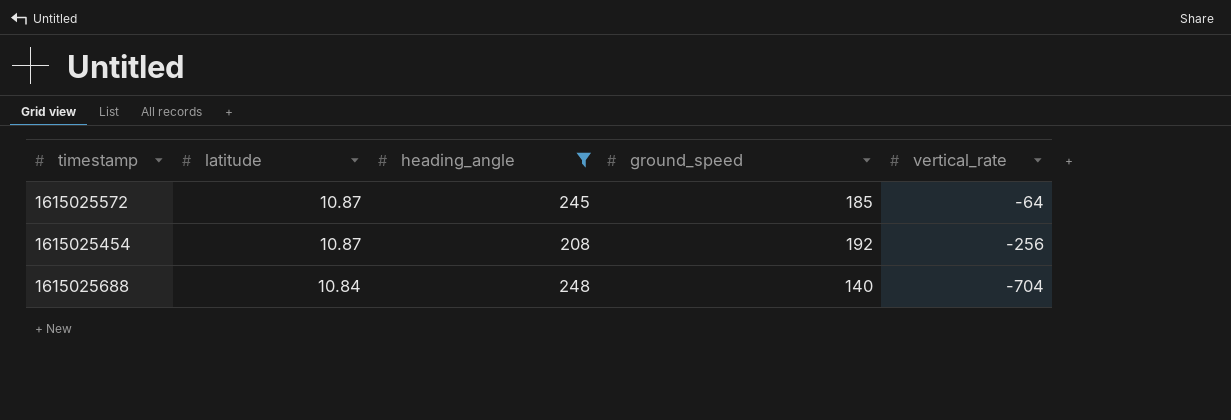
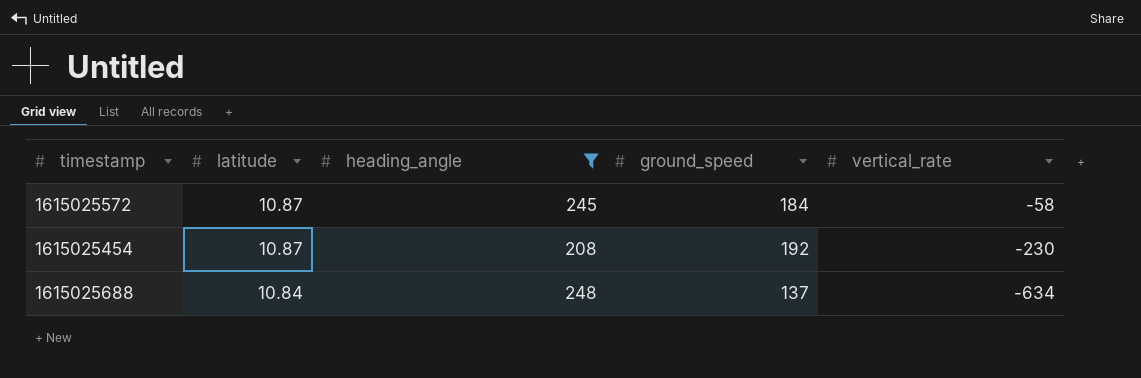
1615025572 | ground_speed: 185 -> 184
1615025572 | vertical_rate: -64 -> -58
1615025454 | vertical_rate: -256 -> -230
1615025688 | ground_speed: 140 -> 137
1615025688 | vertical_rate: -704 -> -634

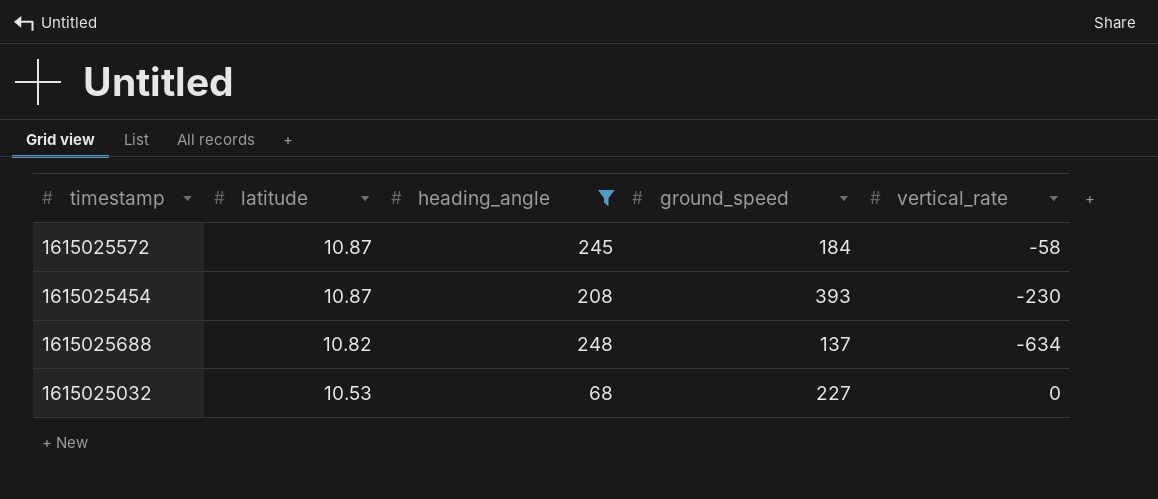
1615025454 | ground_speed: 192 -> 393
1615025688 | latitude: 10.84 -> 10.82
row 1615025032: none -> 10.53 | 68 | 227 | 0

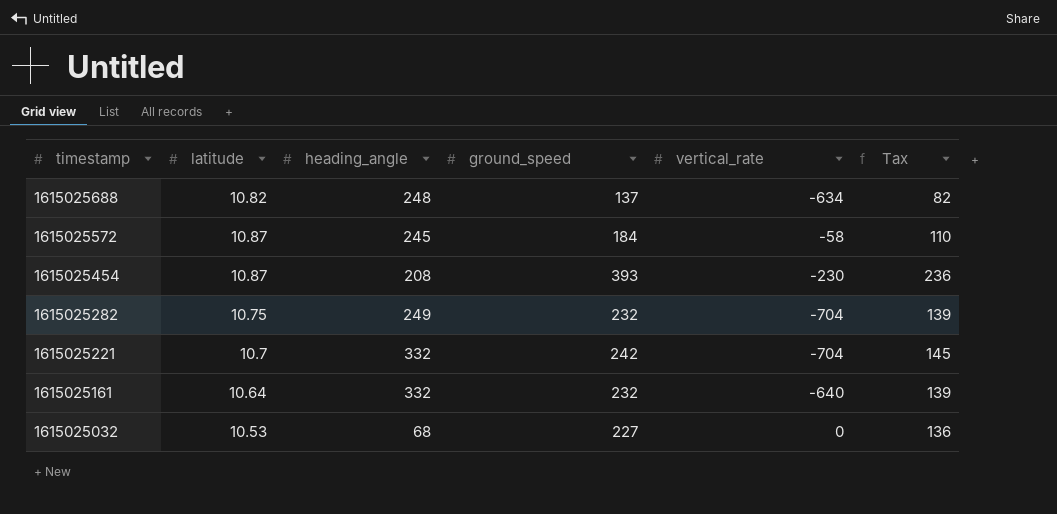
filter: heading_angle <= 248 -> none
row order: latitude descending -> timestamp descending
column Tax | formula: none -> [ground_speed] * 0.6

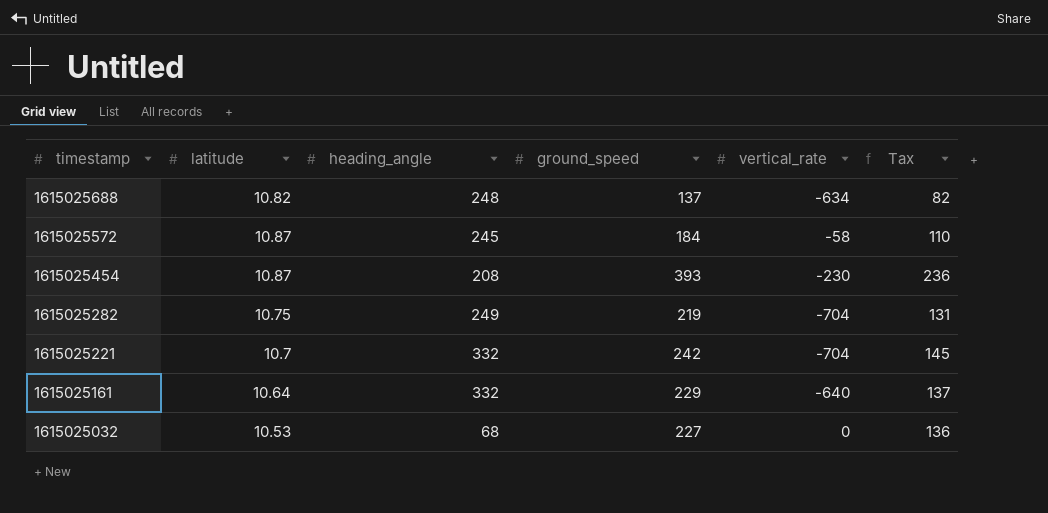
1615025282 | ground_speed: 232 -> 219
1615025282 | Tax: 139 -> 131
1615025161 | ground_speed: 232 -> 229
1615025161 | Tax: 139 -> 137

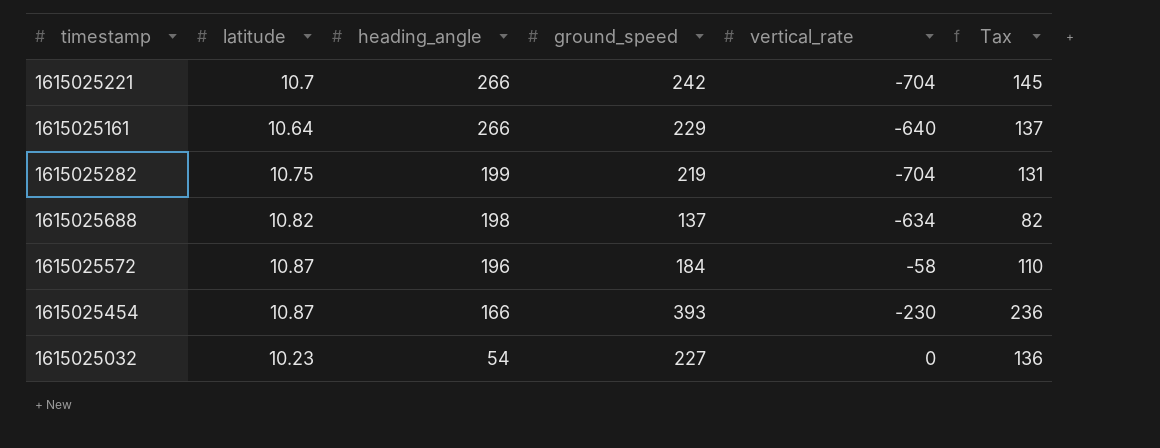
row order: timestamp descending -> heading_angle descending
1615025221 | heading_angle: 332 -> 266
1615025161 | heading_angle: 332 -> 266
1615025282 | heading_angle: 249 -> 199
1615025688 | heading_angle: 248 -> 198
1615025572 | heading_angle: 245 -> 196
1615025454 | heading_angle: 208 -> 166
1615025032 | latitude: 10.53 -> 10.23
1615025032 | heading_angle: 68 -> 54

